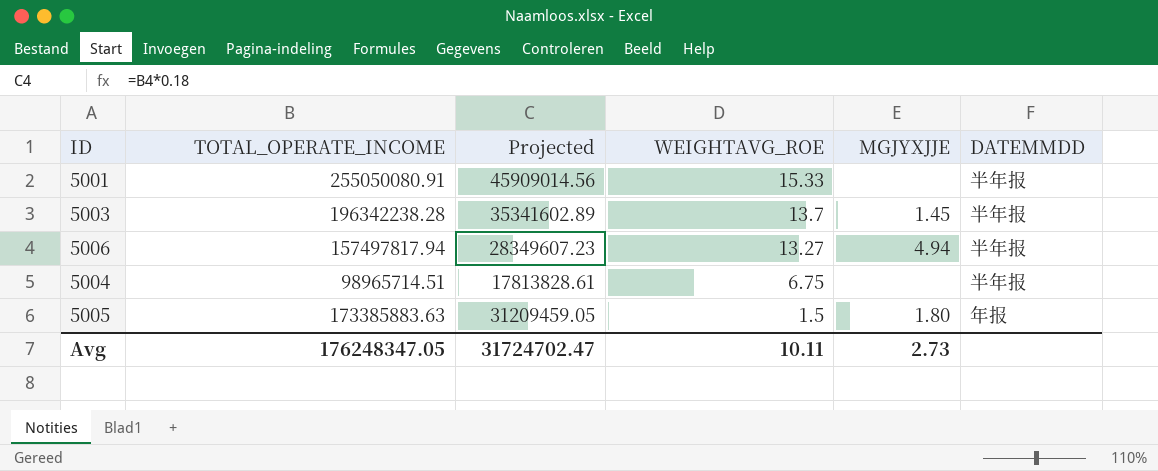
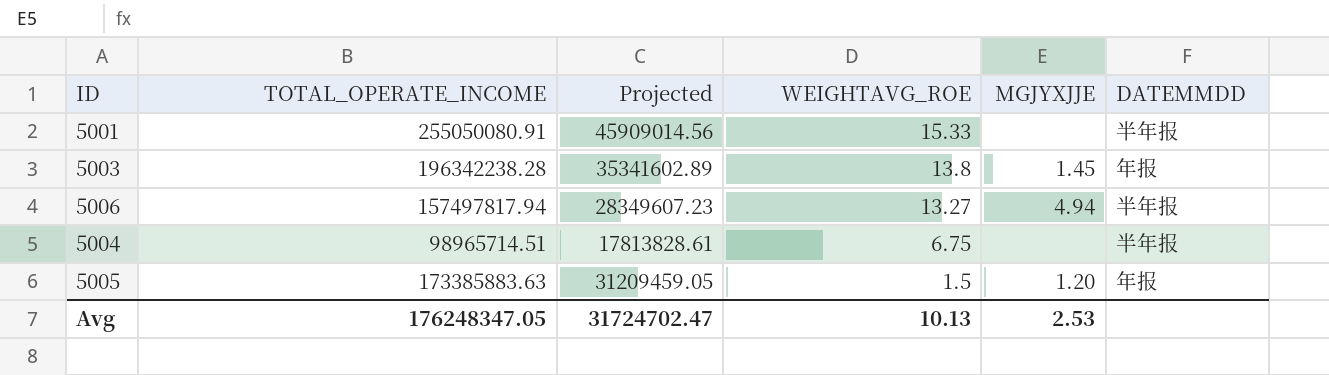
5003 | WEIGHTAVG_ROE: 13.7 -> 13.8
5003 | DATEMMDD: 半年报 -> 年报
5005 | MGJYXJJE: 1.80 -> 1.20
Avg | WEIGHTAVG_ROE: 10.11 -> 10.13
Avg | MGJYXJJE: 2.73 -> 2.53

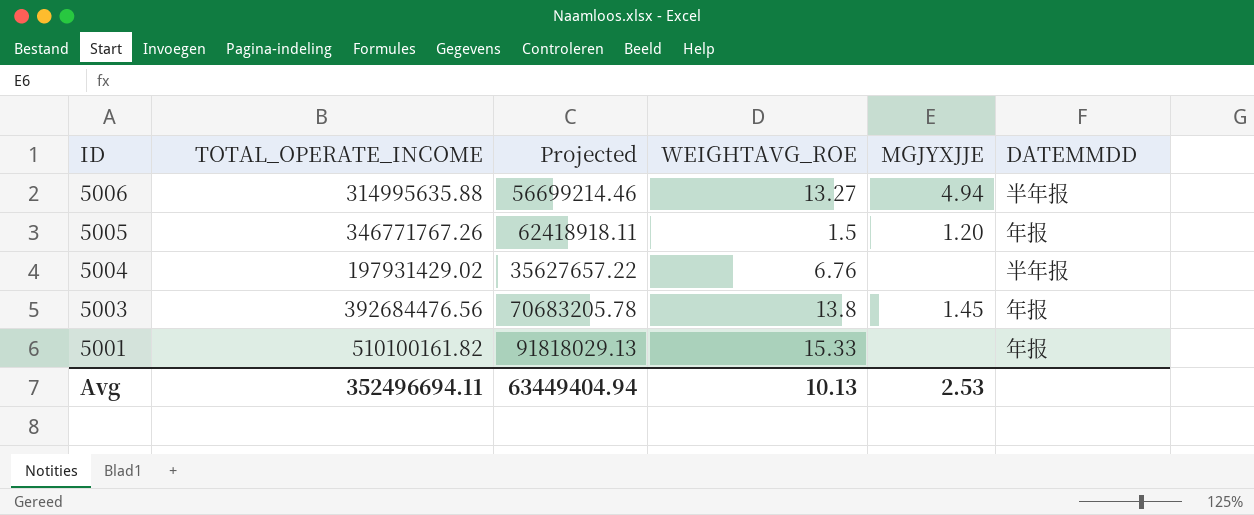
row order: WEIGHTAVG_ROE descending -> ID descending
5006 | TOTAL_OPERATE_INCOME: 157497817.94 -> 314995635.88
5006 | Projected: 28349607.23 -> 56699214.46
5005 | TOTAL_OPERATE_INCOME: 173385883.63 -> 346771767.26
5005 | Projected: 31209459.05 -> 62418918.11
5004 | TOTAL_OPERATE_INCOME: 98965714.51 -> 197931429.02
5004 | Projected: 17813828.61 -> 35627657.22
5004 | WEIGHTAVG_ROE: 6.75 -> 6.76
5003 | TOTAL_OPERATE_INCOME: 196342238.28 -> 392684476.56
5003 | Projected: 35341602.89 -> 70683205.78
5001 | TOTAL_OPERATE_INCOME: 255050080.91 -> 510100161.82
5001 | Projected: 45909014.56 -> 91818029.13
5001 | DATEMMDD: 半年报 -> 年报
Avg | TOTAL_OPERATE_INCOME: 176248347.05 -> 352496694.11
Avg | Projected: 31724702.47 -> 63449404.94

